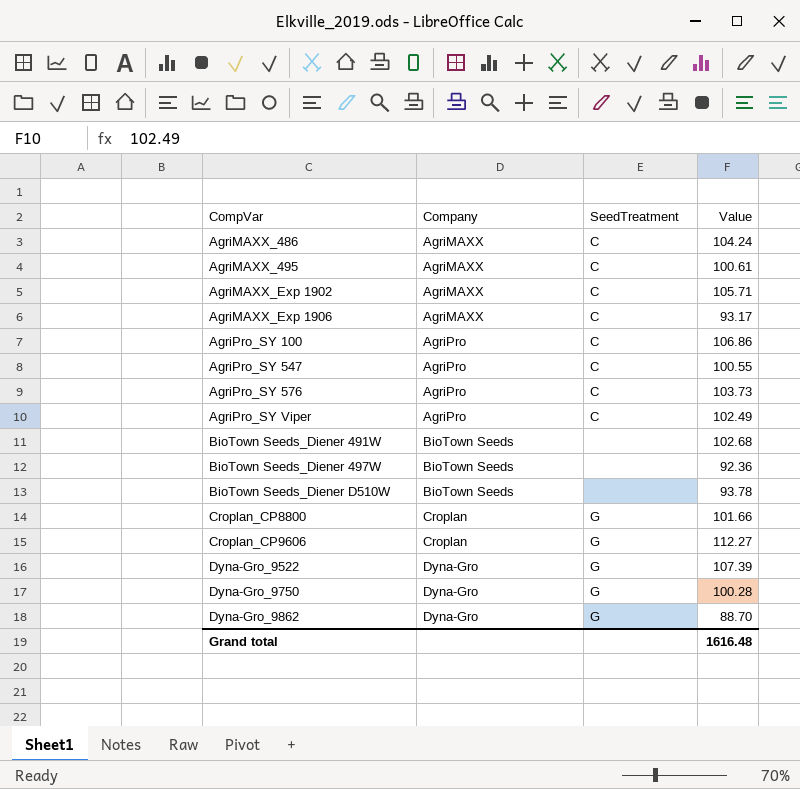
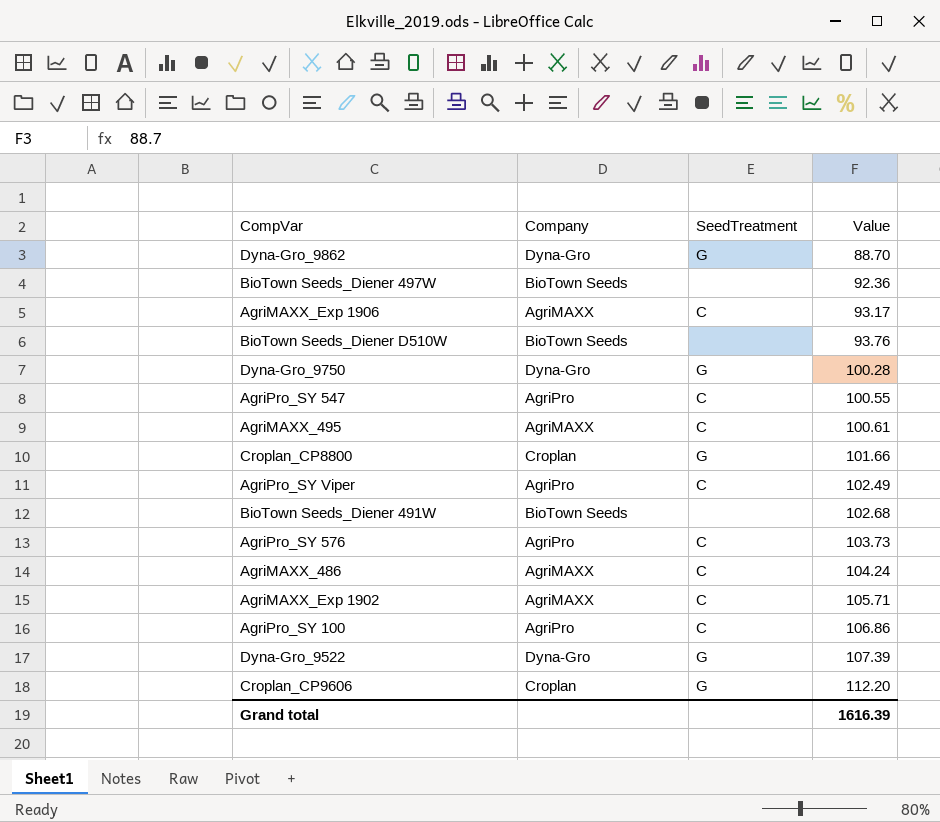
row order: CompVar ascending -> Value ascending
BioTown Seeds_Diener D510W | Value: 93.78 -> 93.76
Croplan_CP9606 | Value: 112.27 -> 112.20
Grand total | Value: 1616.48 -> 1616.39

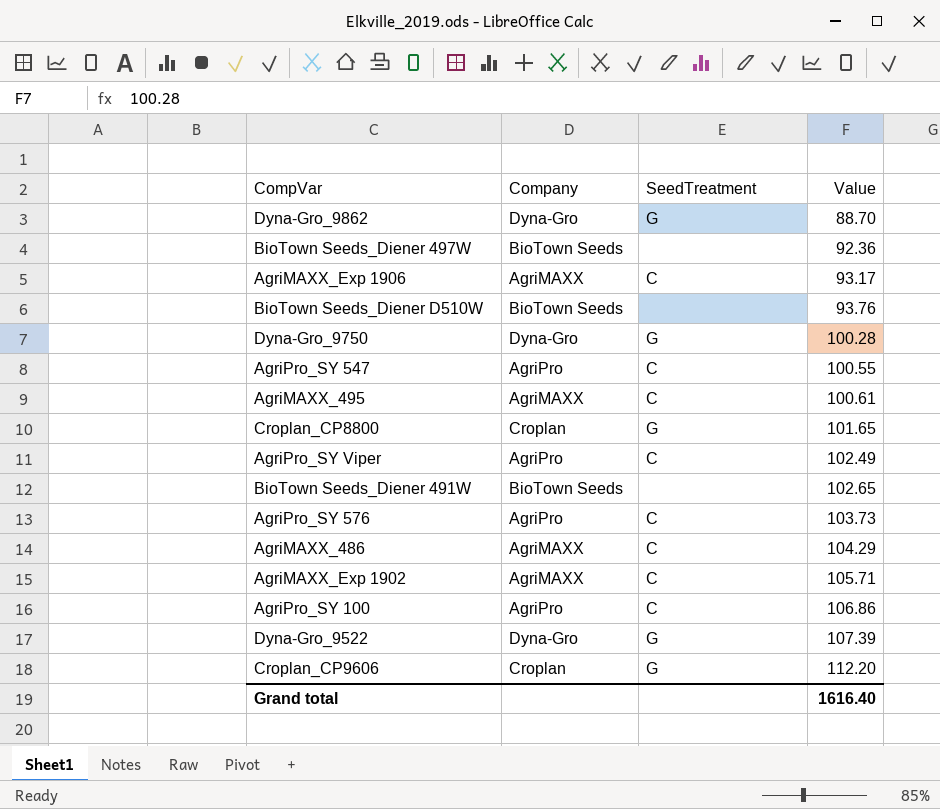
Croplan_CP8800 | Value: 101.66 -> 101.65
BioTown Seeds_Diener 491W | Value: 102.68 -> 102.65
AgriMAXX_486 | Value: 104.24 -> 104.29
Grand total | Value: 1616.39 -> 1616.40

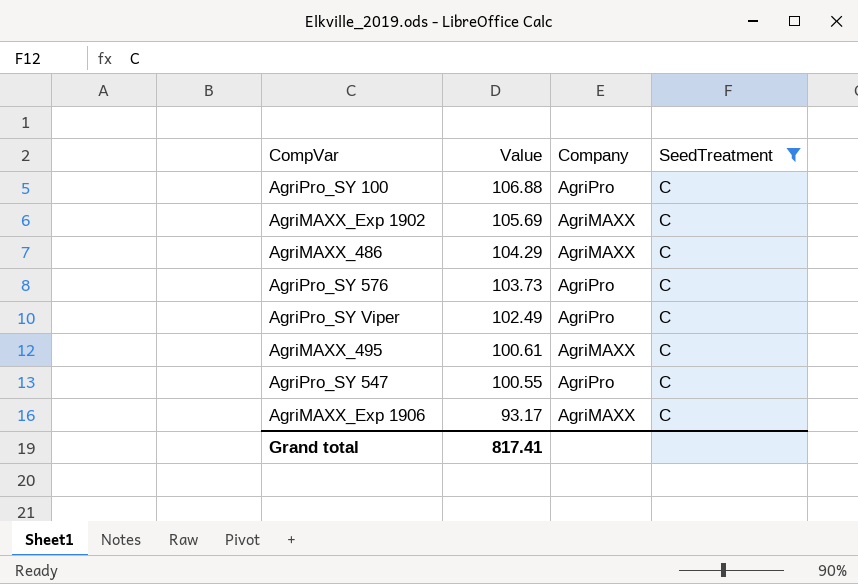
filter: none -> SeedTreatment = C
row order: Value ascending -> Value descending
column Value | position: 4 -> 2
AgriPro_SY 100 | Value: 106.86 -> 106.88
AgriMAXX_Exp 1902 | Value: 105.71 -> 105.69
Grand total | Value: 1616.40 -> 817.41

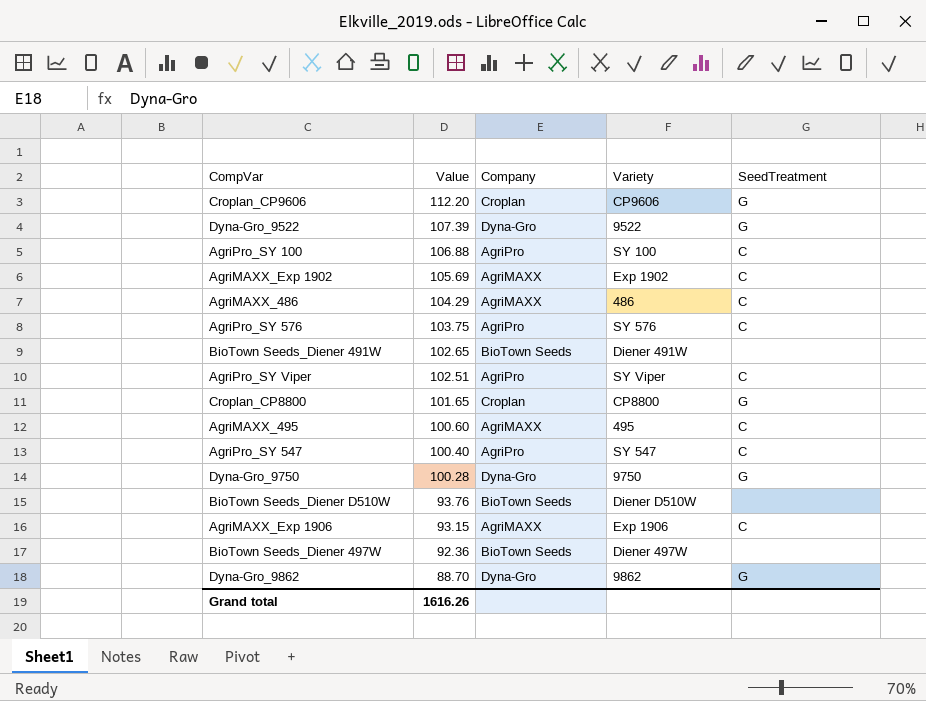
filter: SeedTreatment = C -> none
column Variety | position: none -> 4
AgriPro_SY 576 | Value: 103.73 -> 103.75
AgriPro_SY Viper | Value: 102.49 -> 102.51
AgriMAXX_495 | Value: 100.61 -> 100.60
AgriPro_SY 547 | Value: 100.55 -> 100.40
AgriMAXX_Exp 1906 | Value: 93.17 -> 93.15
Grand total | Value: 817.41 -> 1616.26

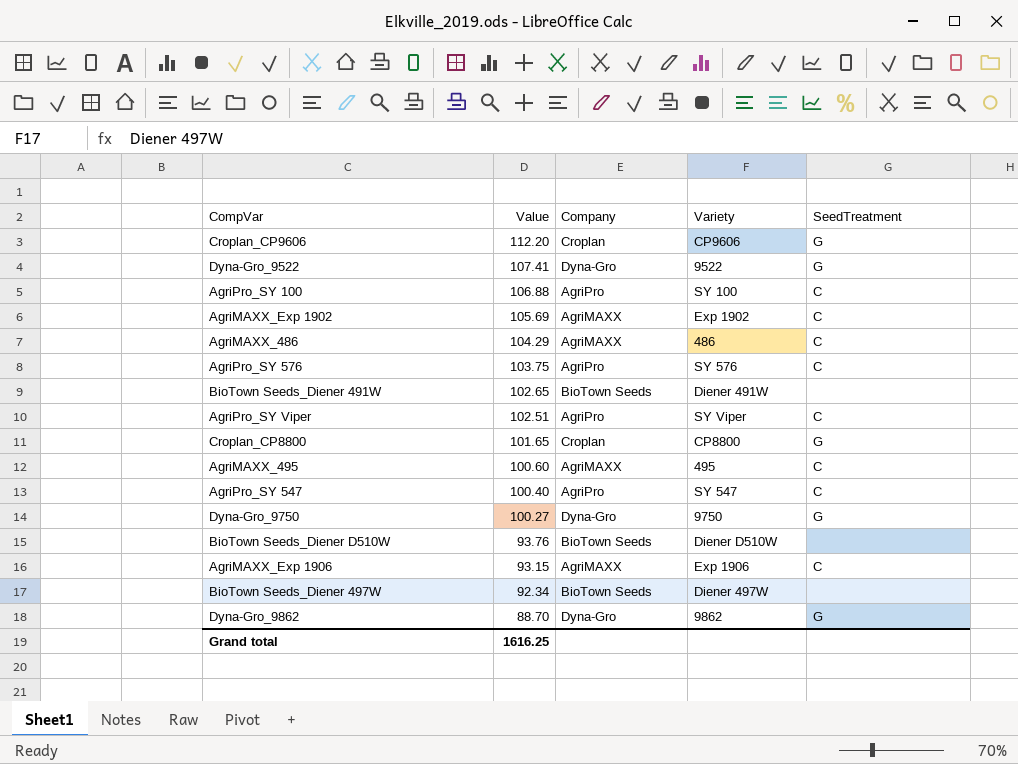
Dyna-Gro_9522 | Value: 107.39 -> 107.41
Dyna-Gro_9750 | Value: 100.28 -> 100.27
BioTown Seeds_Diener 497W | Value: 92.36 -> 92.34
Grand total | Value: 1616.26 -> 1616.25

